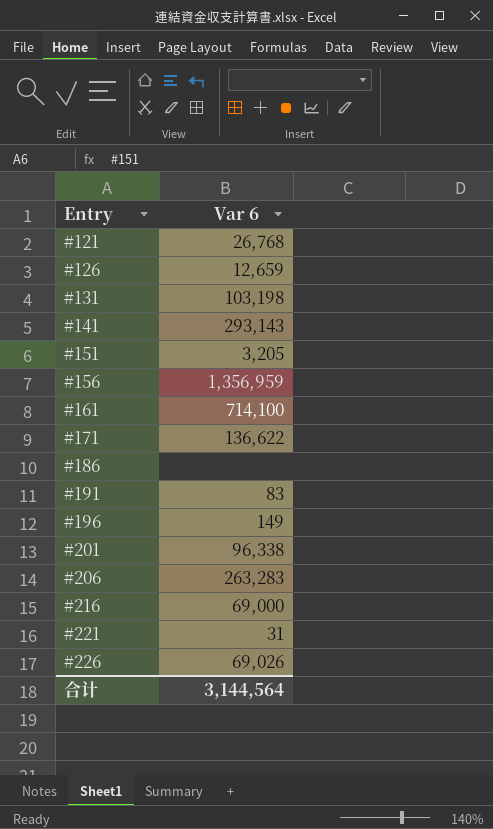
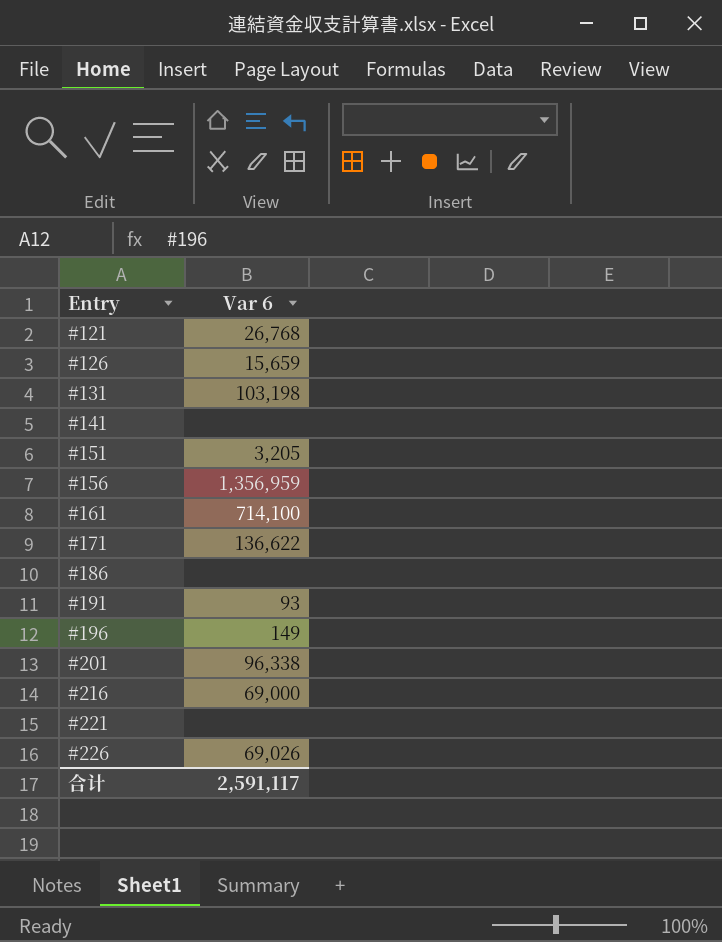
row #206: 263,283 -> none
#126 | Var 6: 12,659 -> 15,659
#141 | Var 6: 293,143 -> none
#191 | Var 6: 83 -> 93
#221 | Var 6: 31 -> none
合计 | Var 6: 3,144,564 -> 2,591,117

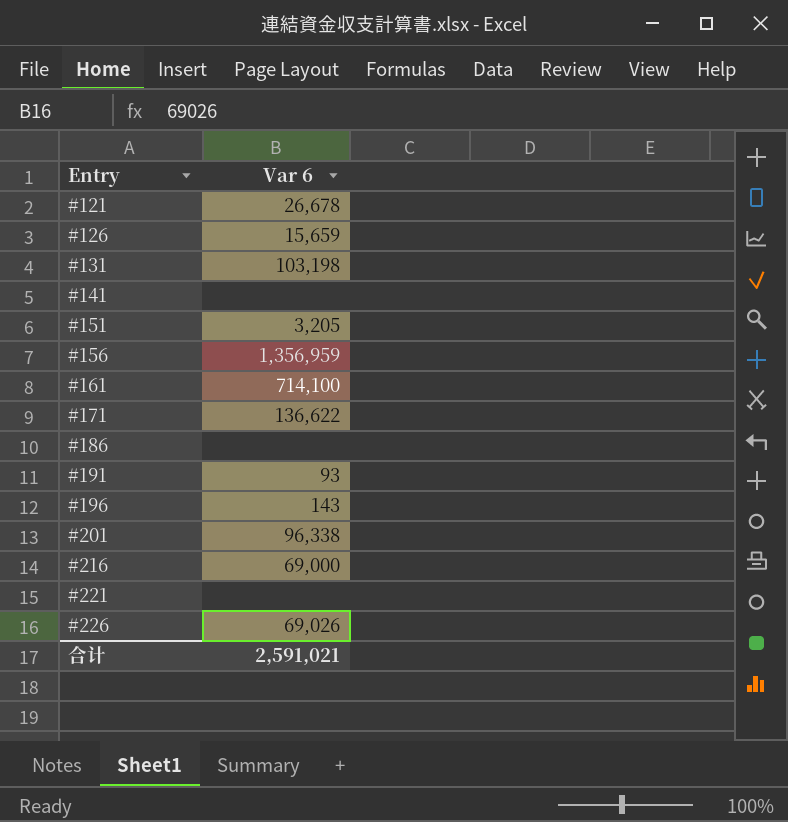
#121 | Var 6: 26,768 -> 26,678
#196 | Var 6: 149 -> 143
合计 | Var 6: 2,591,117 -> 2,591,021

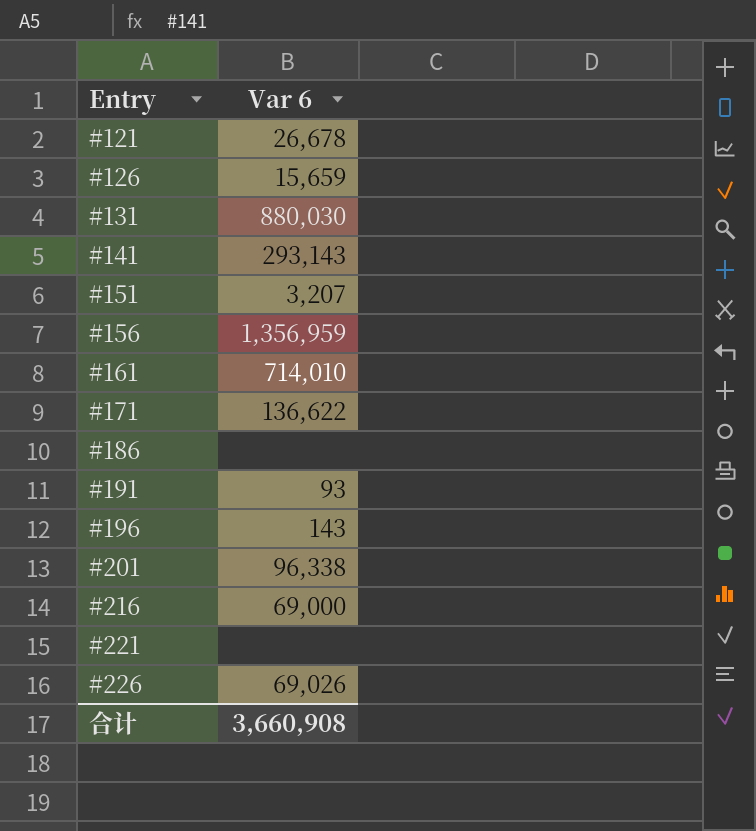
#131 | Var 6: 103,198 -> 880,030
#141 | Var 6: none -> 293,143
#151 | Var 6: 3,205 -> 3,207
#161 | Var 6: 714,100 -> 714,010
合计 | Var 6: 2,591,021 -> 3,660,908

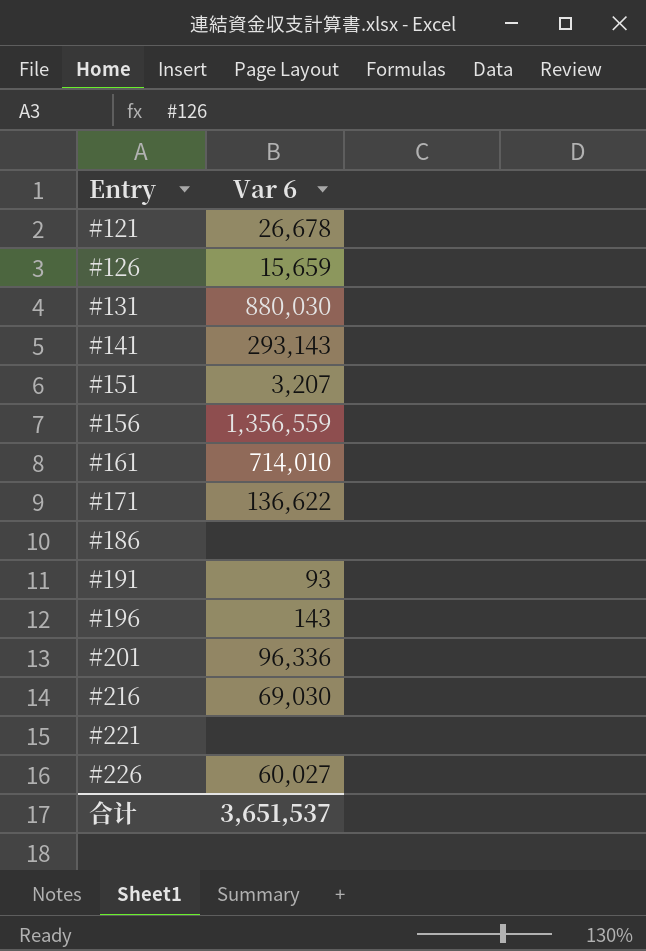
#156 | Var 6: 1,356,959 -> 1,356,559
#201 | Var 6: 96,338 -> 96,336
#216 | Var 6: 69,000 -> 69,030
#226 | Var 6: 69,026 -> 60,027
合计 | Var 6: 3,660,908 -> 3,651,537

